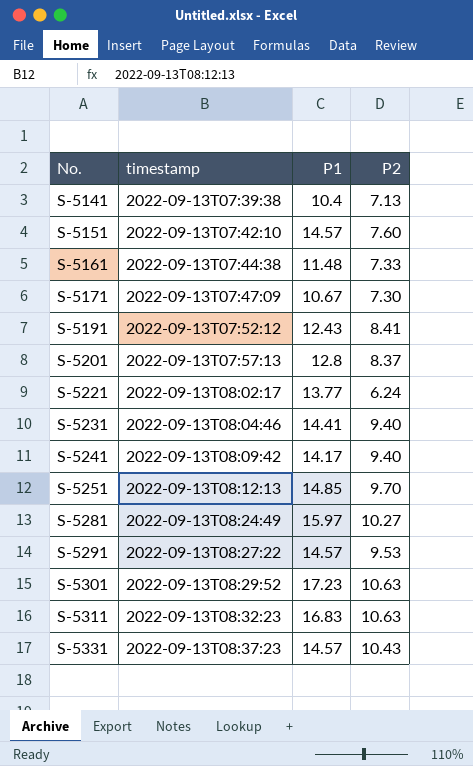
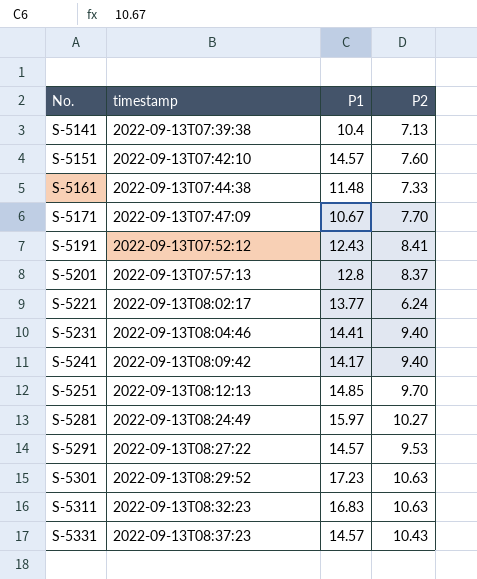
S-5171 | P2: 7.30 -> 7.70

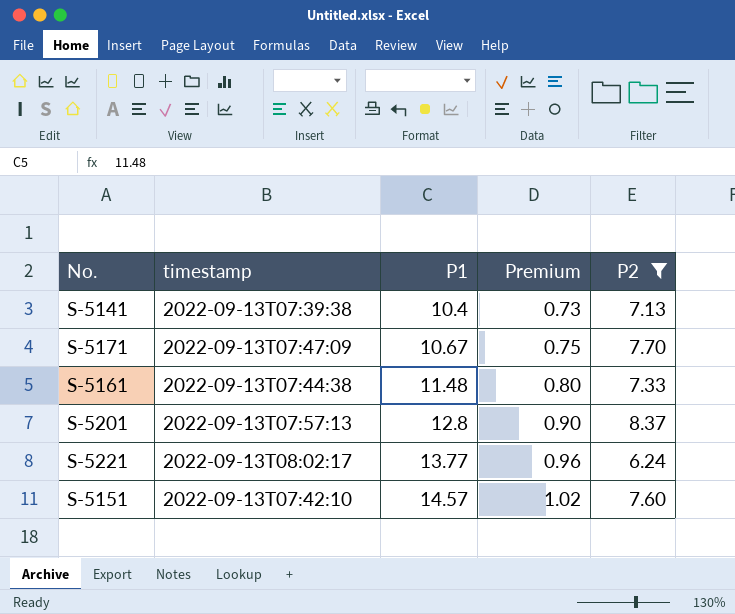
filter: none -> P2 <= 8.37
row order: No. ascending -> P1 ascending
column Premium | formula: none -> [P1] * 0.07

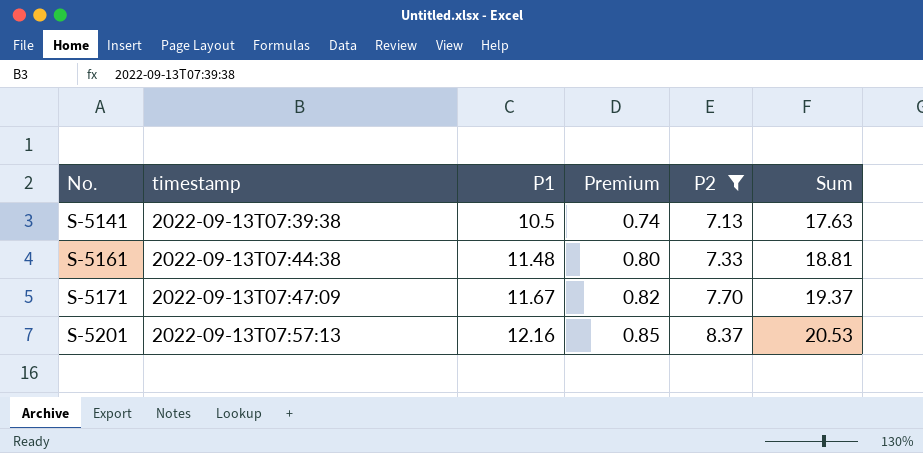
row order: P1 ascending -> No. ascending
column Sum | formula: none -> [P1] + [P2]
row S-5221: 2022-09-13T08:02:17 | 13.77 | 0.96 | 6.24 -> none
row S-5151: 2022-09-13T07:42:10 | 14.57 | 1.02 | 7.60 -> none
S-5141 | P1: 10.4 -> 10.5
S-5141 | Premium: 0.73 -> 0.74
S-5171 | P1: 10.67 -> 11.67
S-5171 | Premium: 0.75 -> 0.82
S-5201 | P1: 12.8 -> 12.16
S-5201 | Premium: 0.90 -> 0.85

